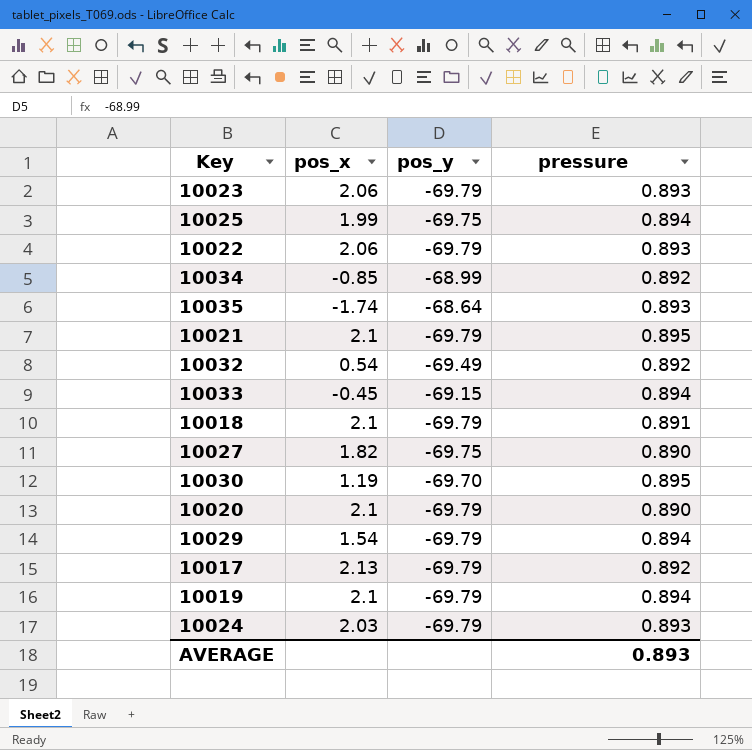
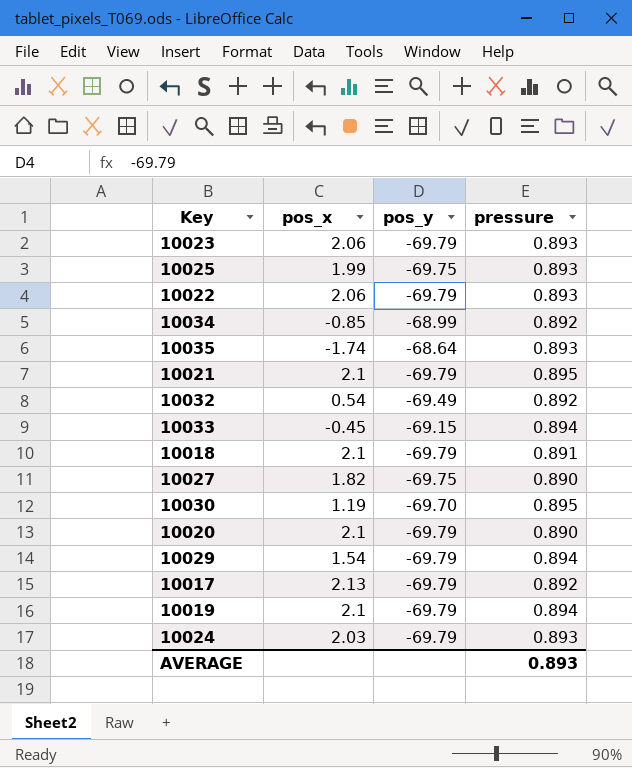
10025 | pressure: 0.894 -> 0.893

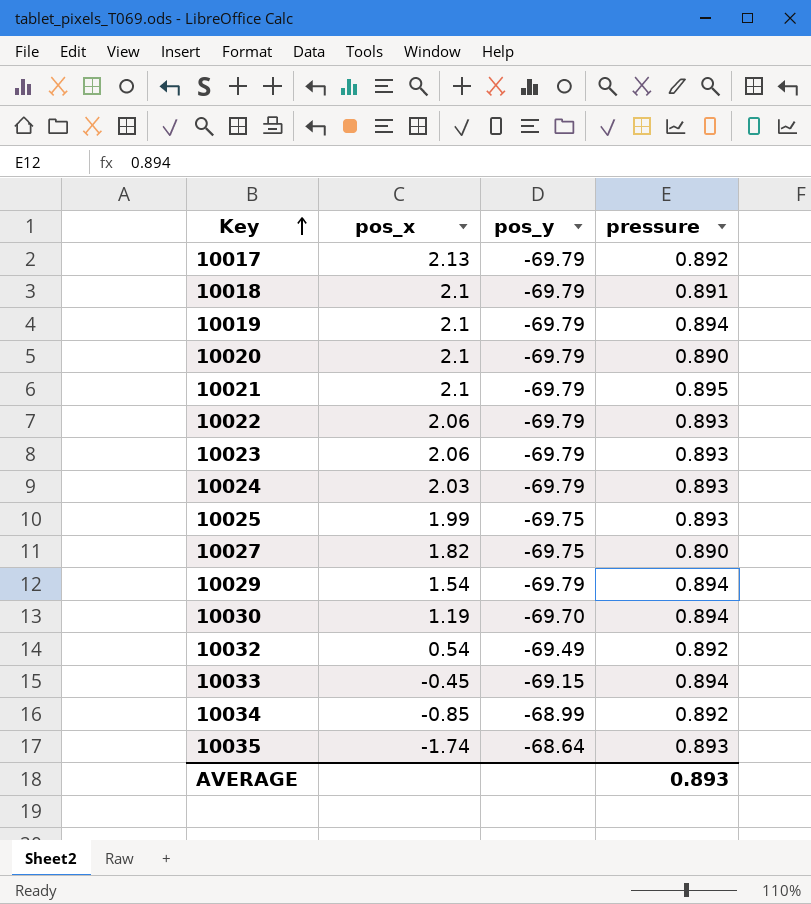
row order: none -> Key ascending
10030 | pressure: 0.895 -> 0.894

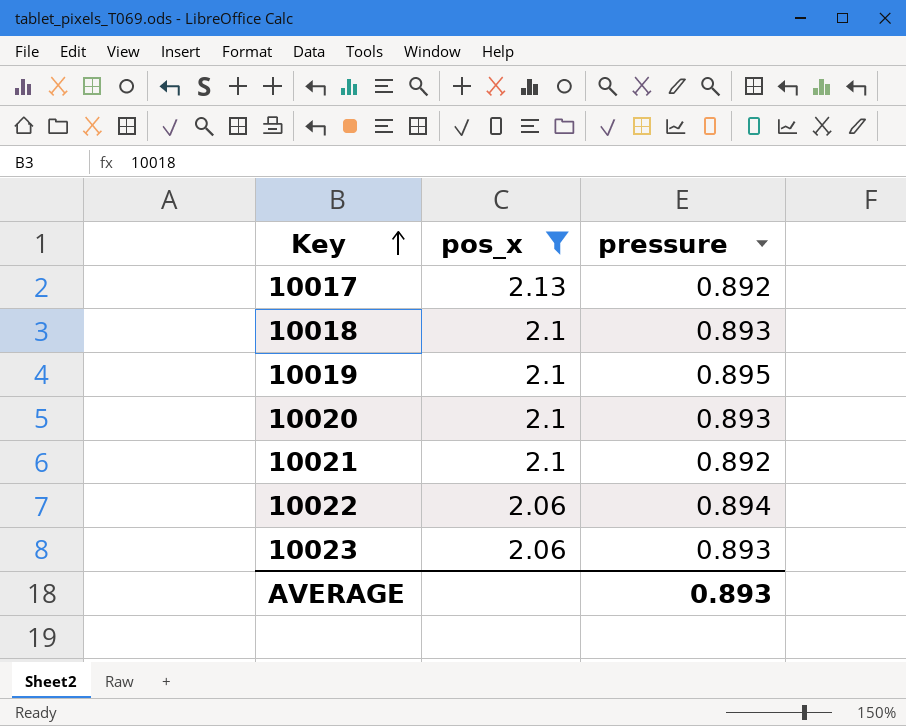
filter: none -> pos_x >= 2.06
column pos_y | position: 3 -> none
10018 | pressure: 0.891 -> 0.893
10019 | pressure: 0.894 -> 0.895
10020 | pressure: 0.890 -> 0.893
10021 | pressure: 0.895 -> 0.892
10022 | pressure: 0.893 -> 0.894

